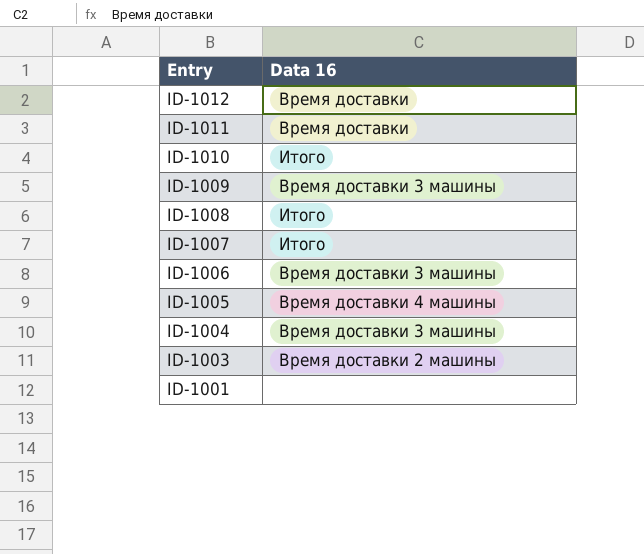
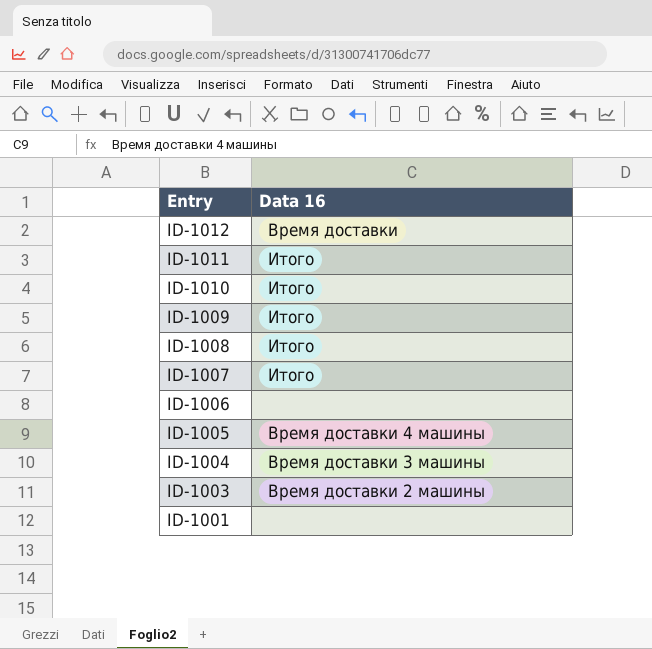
ID-1011 | Data 16: Время доставки -> Итого
ID-1009 | Data 16: Время доставки 3 машины -> Итого
ID-1006 | Data 16: Время доставки 3 машины -> none

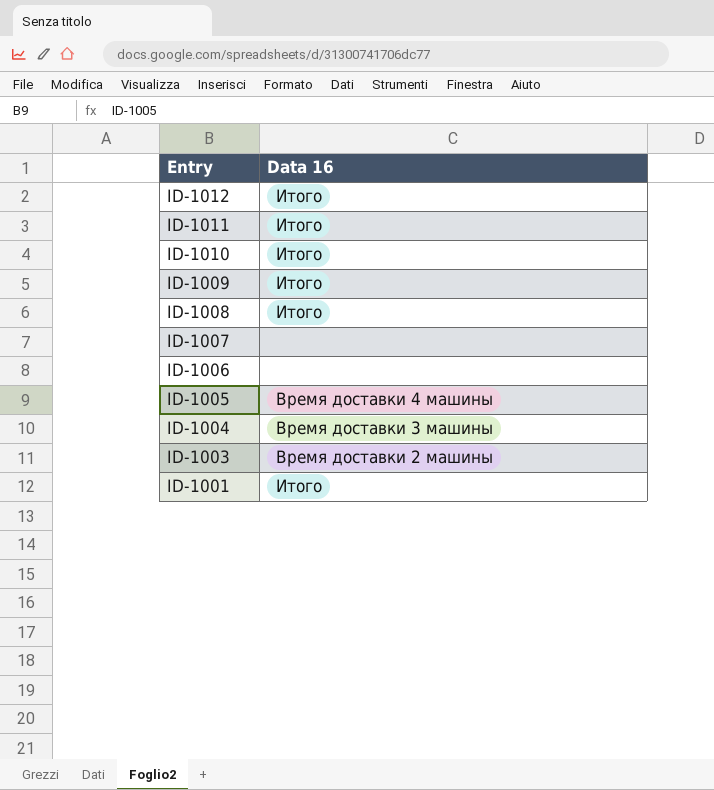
ID-1012 | Data 16: Время доставки -> Итого
ID-1007 | Data 16: Итого -> none
ID-1001 | Data 16: none -> Итого

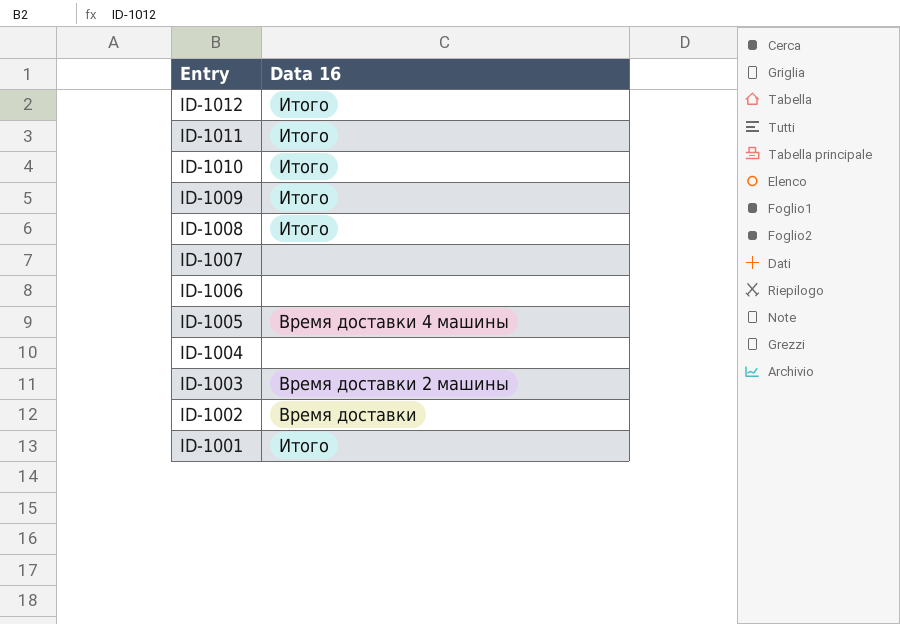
ID-1004 | Data 16: Время доставки 3 машины -> none
row ID-1002: none -> Время доставки

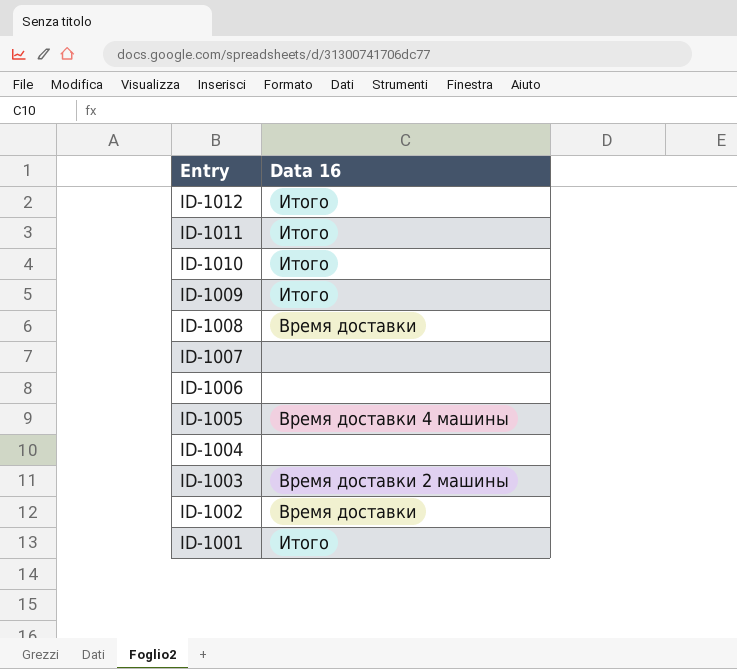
ID-1008 | Data 16: Итого -> Время доставки

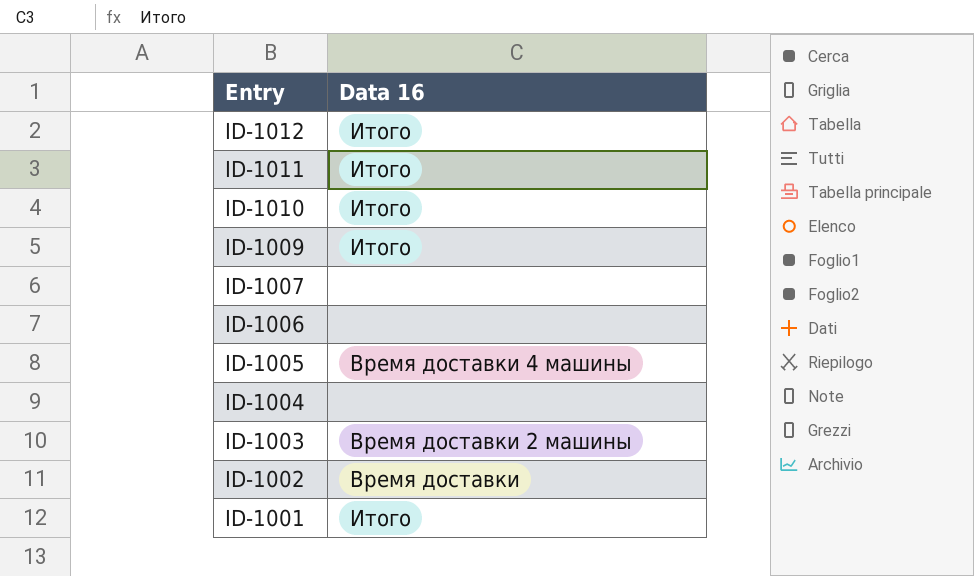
row ID-1008: Время доставки -> none

